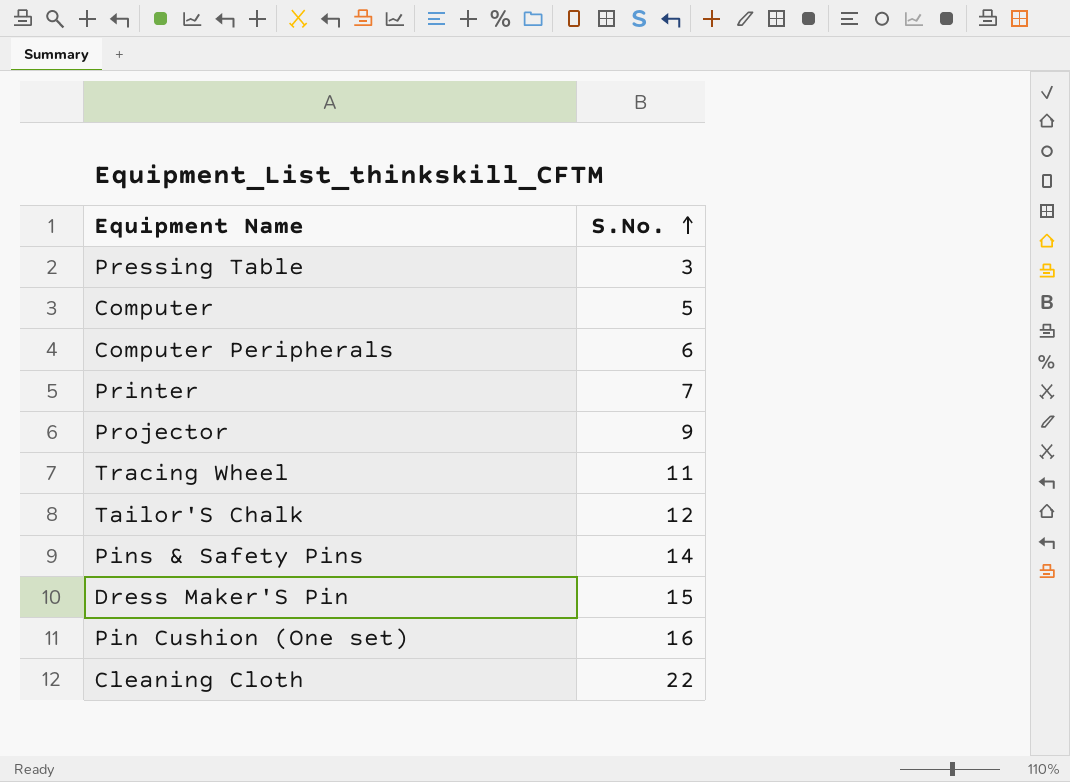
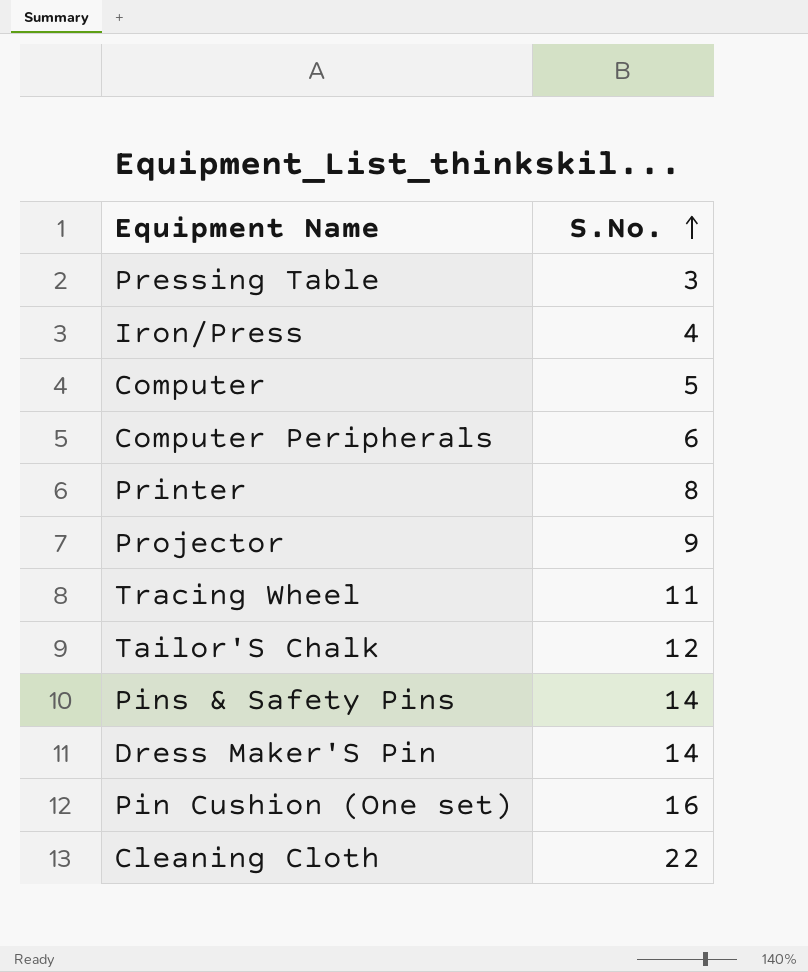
row Iron/Press: none -> 4
Printer | S.No.: 7 -> 8
Dress Maker'S Pin | S.No.: 15 -> 14

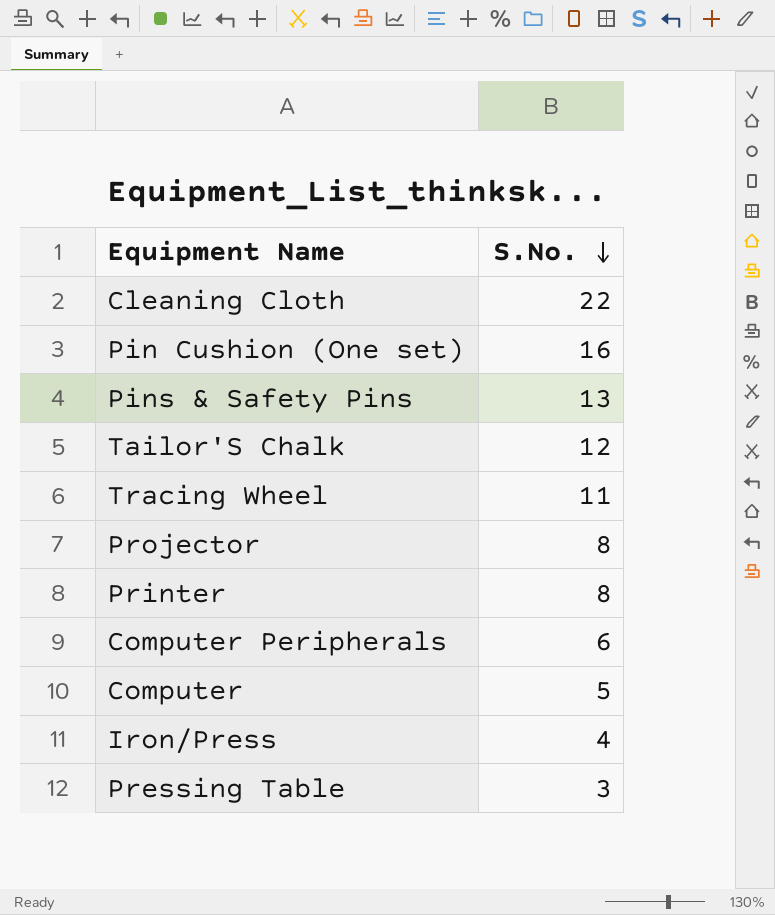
row order: S.No. ascending -> S.No. descending
row Dress Maker'S Pin: 14 -> none
Pins & Safety Pins | S.No.: 14 -> 13
Projector | S.No.: 9 -> 8

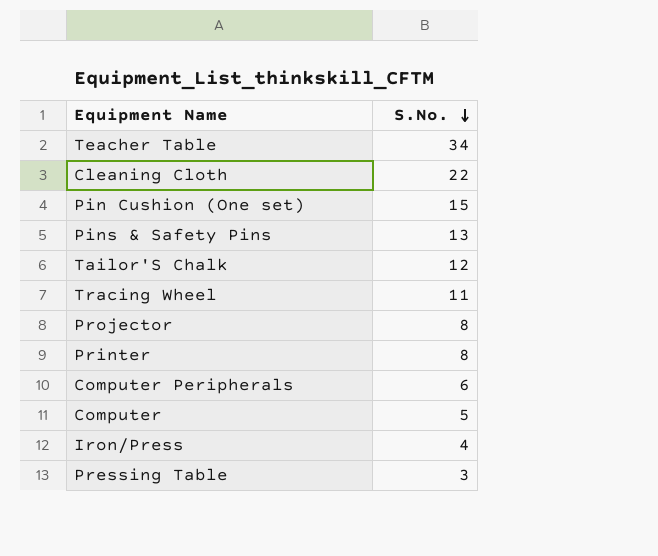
row Teacher Table: none -> 34
Pin Cushion (One set) | S.No.: 16 -> 15

